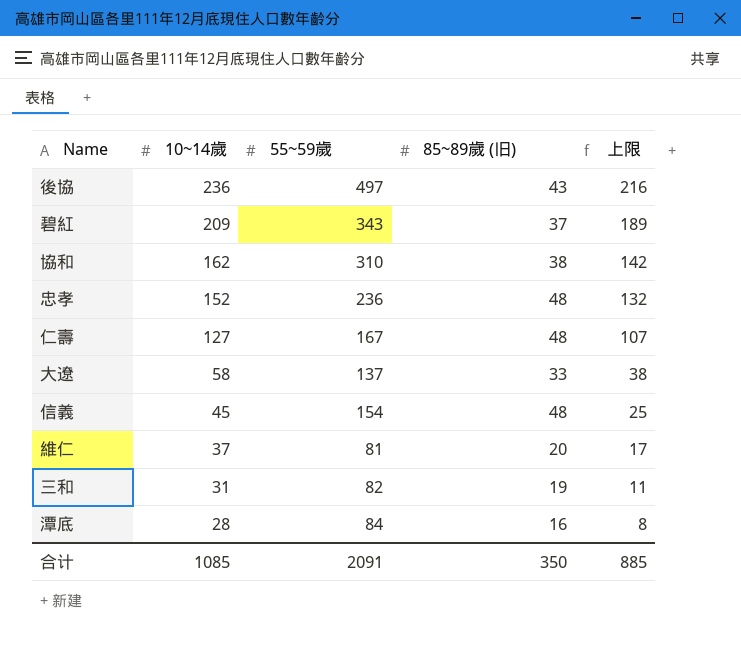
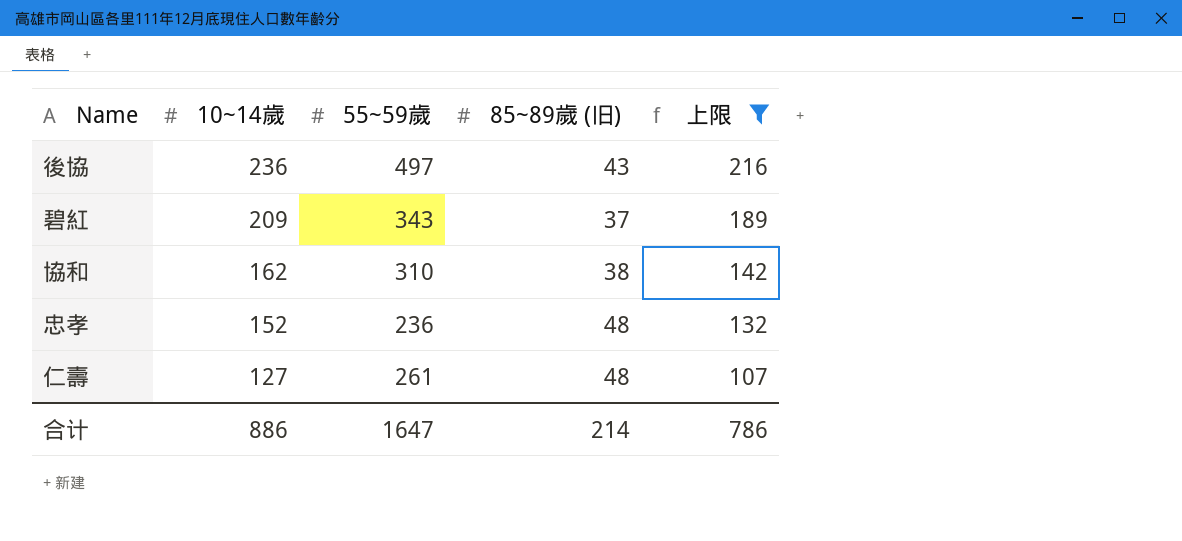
filter: none -> 上限 >= 107
仁壽 | 55~59歲: 167 -> 261
合计 | 10~14歲: 1085 -> 886
合计 | 55~59歲: 2091 -> 1647
合计 | 85~89歲 (旧): 350 -> 214
合计 | 上限: 885 -> 786

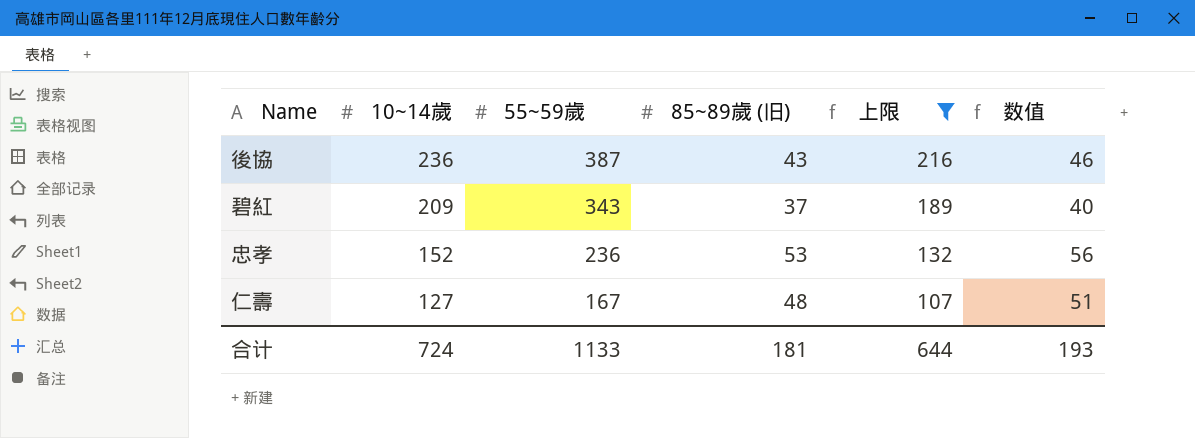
column 数值 | formula: none -> [85~89歲 (旧)] + 3
row 協和: 162 | 310 | 38 | 142 -> none
後協 | 55~59歲: 497 -> 387
忠孝 | 85~89歲 (旧): 48 -> 53
仁壽 | 55~59歲: 261 -> 167
合计 | 10~14歲: 886 -> 724
合计 | 55~59歲: 1647 -> 1133
合计 | 85~89歲 (旧): 214 -> 181
合计 | 上限: 786 -> 644

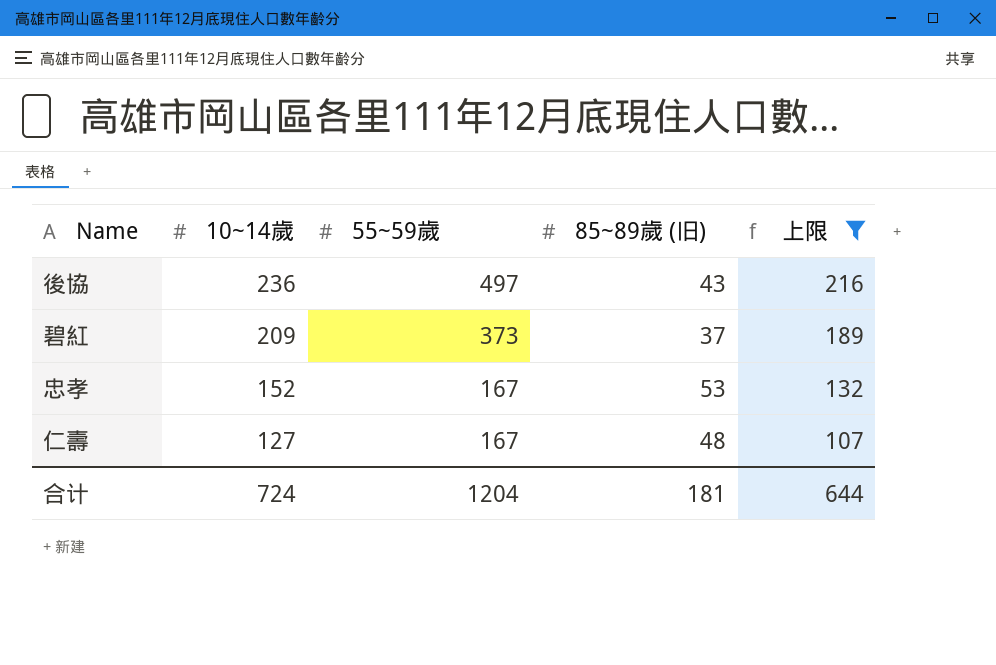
column 数值 | formula: [85~89歲 (旧)] + 3 -> none
後協 | 55~59歲: 387 -> 497
碧紅 | 55~59歲: 343 -> 373
忠孝 | 55~59歲: 236 -> 167
合计 | 55~59歲: 1133 -> 1204

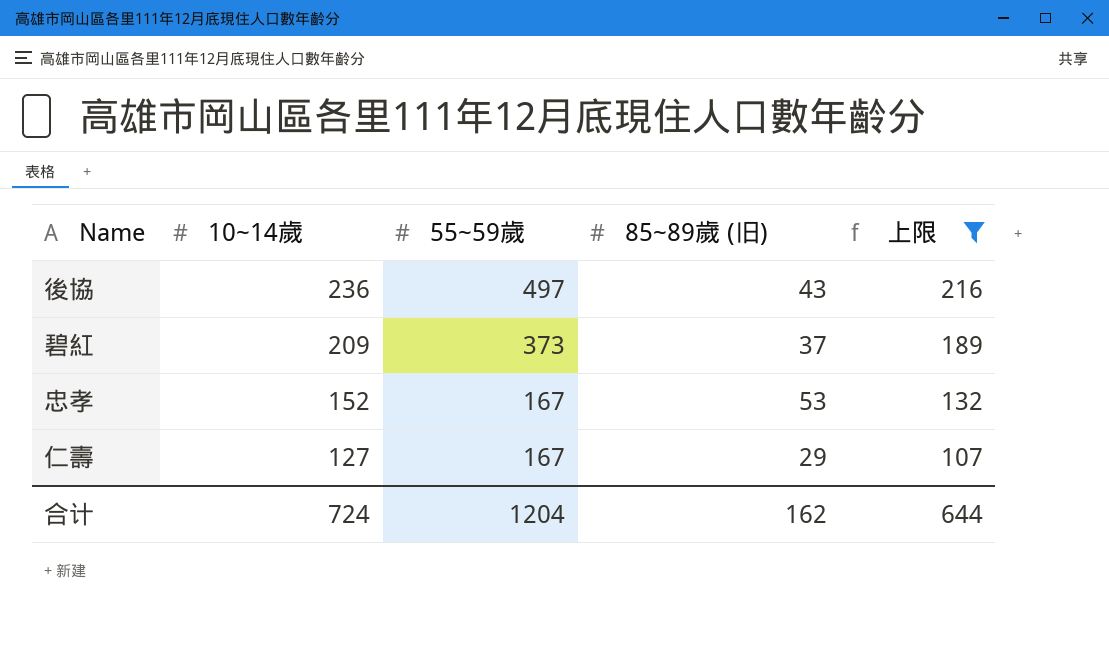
仁壽 | 85~89歲 (旧): 48 -> 29
合计 | 85~89歲 (旧): 181 -> 162

